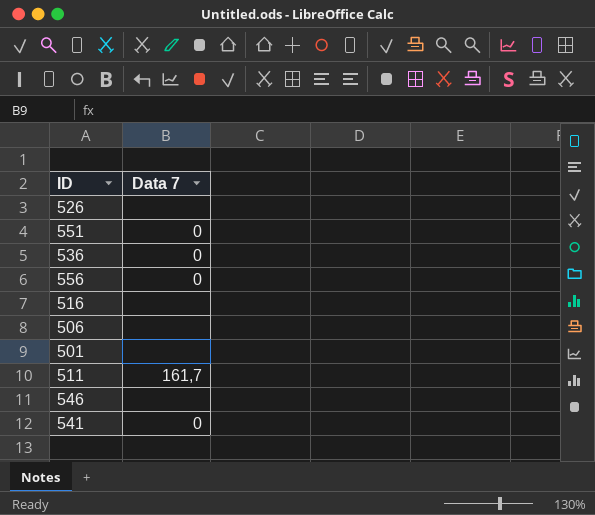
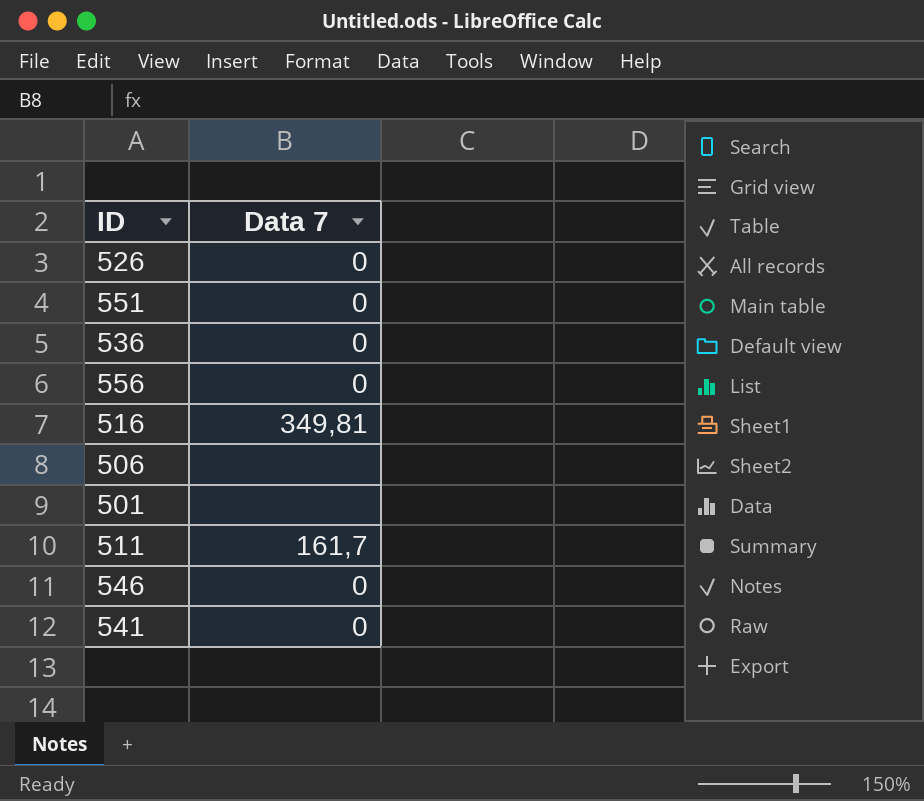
526 | Data 7: none -> 0
516 | Data 7: none -> 349,81
546 | Data 7: none -> 0

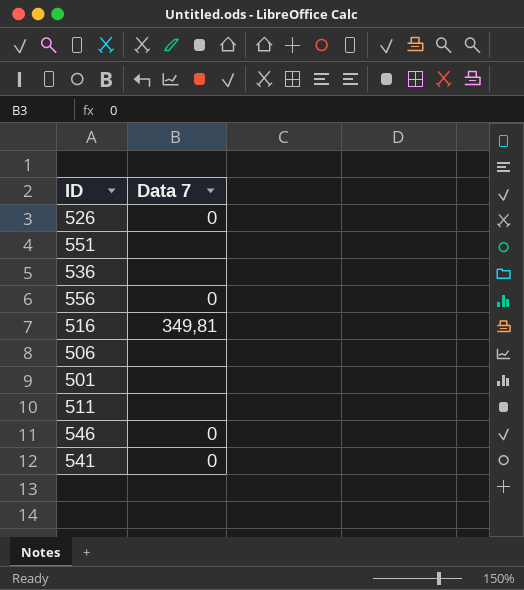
551 | Data 7: 0 -> none
536 | Data 7: 0 -> none
511 | Data 7: 161,7 -> none

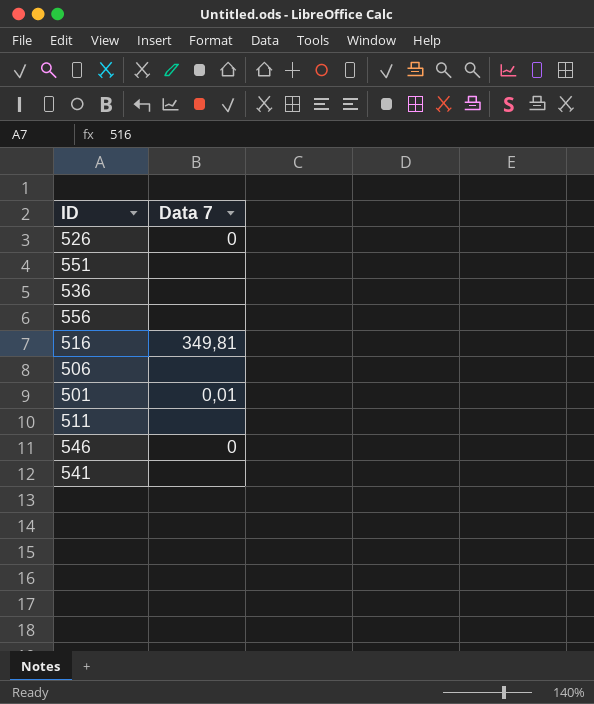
556 | Data 7: 0 -> none
501 | Data 7: none -> 0,01
541 | Data 7: 0 -> none

